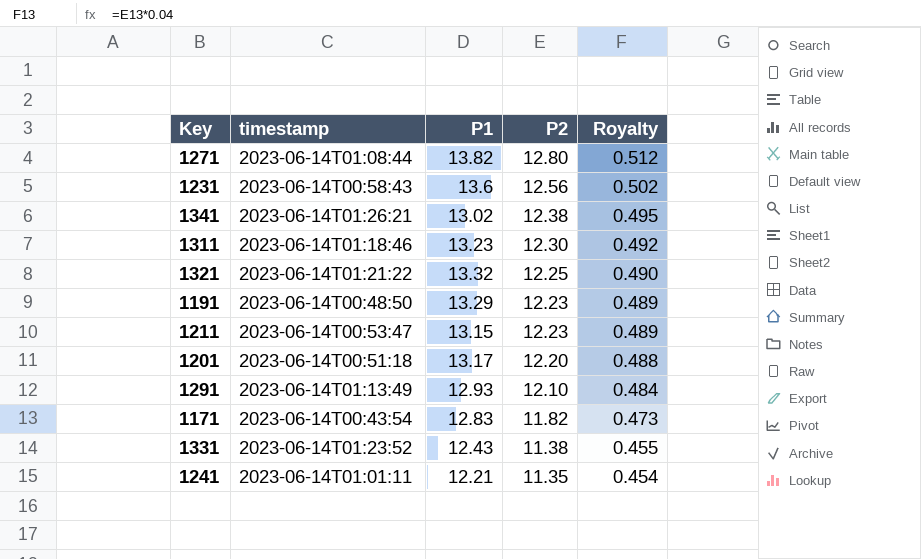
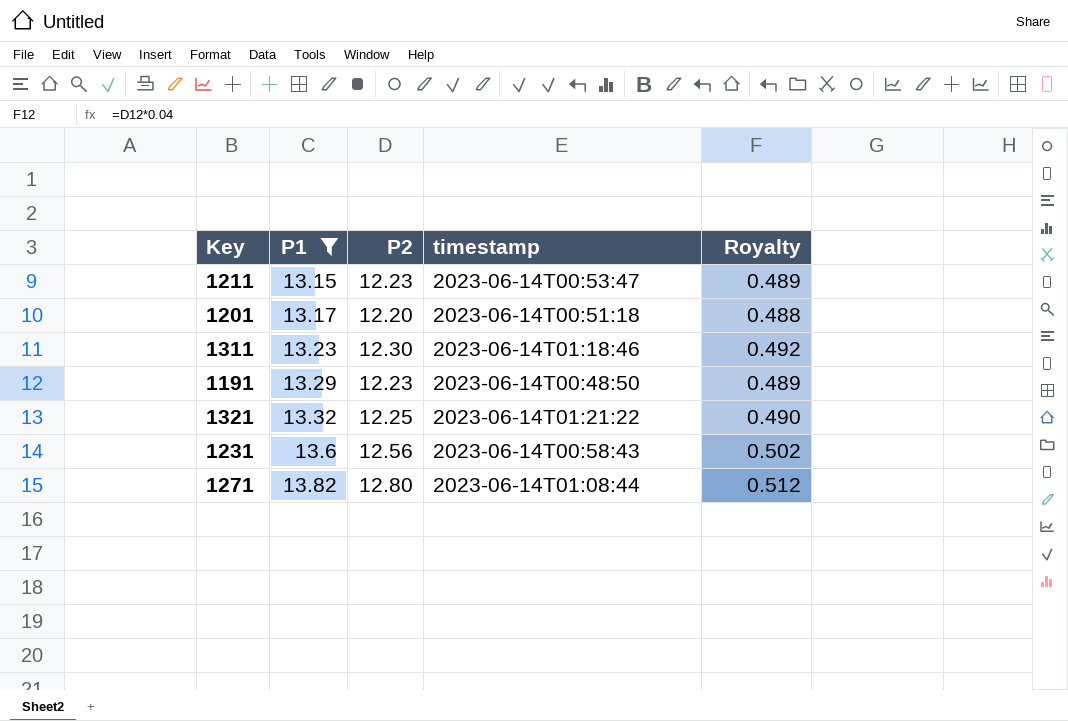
filter: none -> P1 >= 13.15
row order: P2 descending -> P1 ascending
column timestamp | position: 2 -> 4

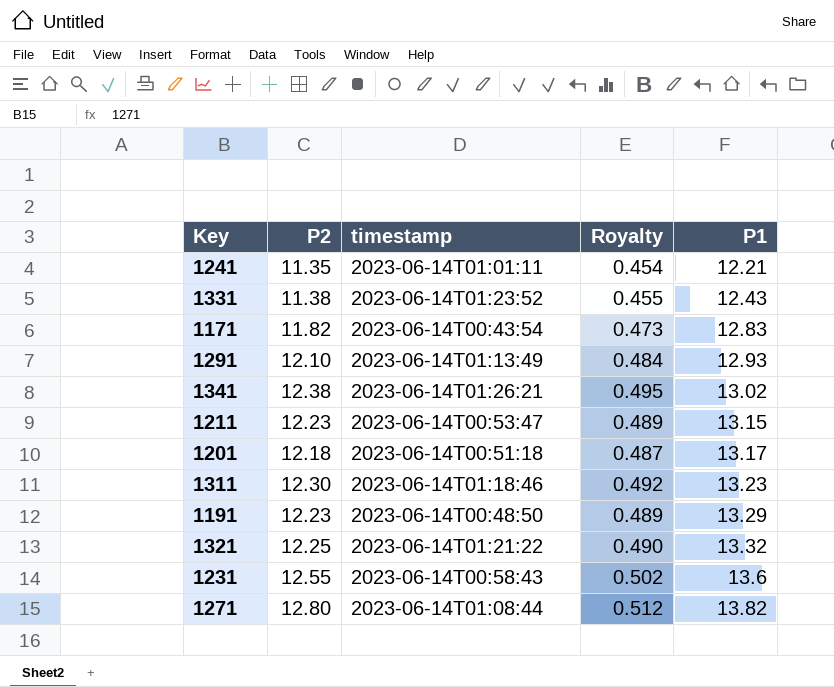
filter: P1 >= 13.15 -> none
column P1 | position: 2 -> 5
1201 | P2: 12.20 -> 12.18
1201 | Royalty: 0.488 -> 0.487
1231 | P2: 12.56 -> 12.55

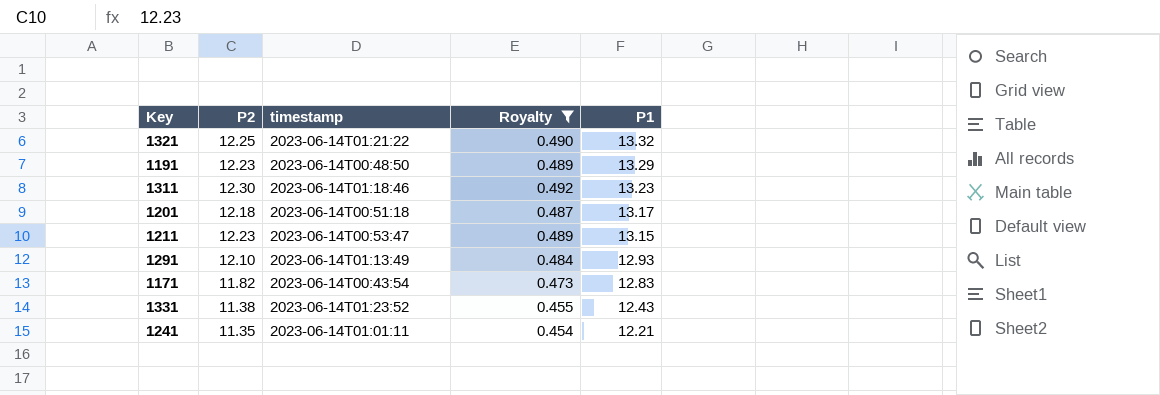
filter: none -> Royalty <= 0.492
row order: P1 ascending -> P1 descending

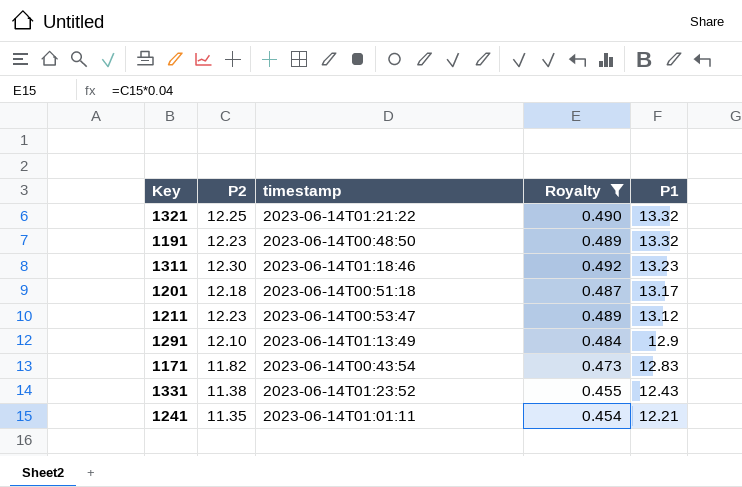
1191 | P1: 13.29 -> 13.32
1211 | P1: 13.15 -> 13.12
1291 | P1: 12.93 -> 12.9

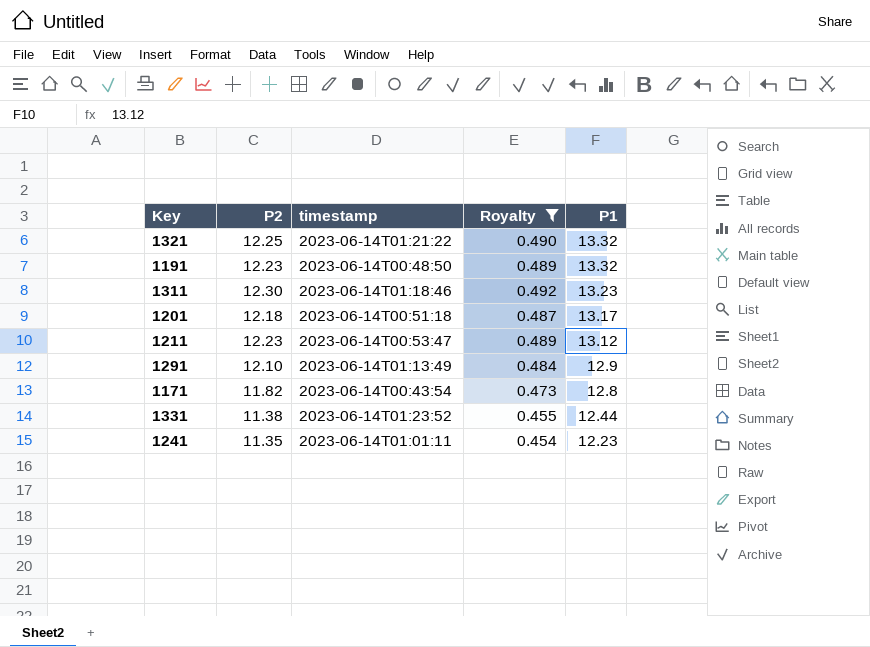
1171 | P1: 12.83 -> 12.8
1331 | P1: 12.43 -> 12.44
1241 | P1: 12.21 -> 12.23

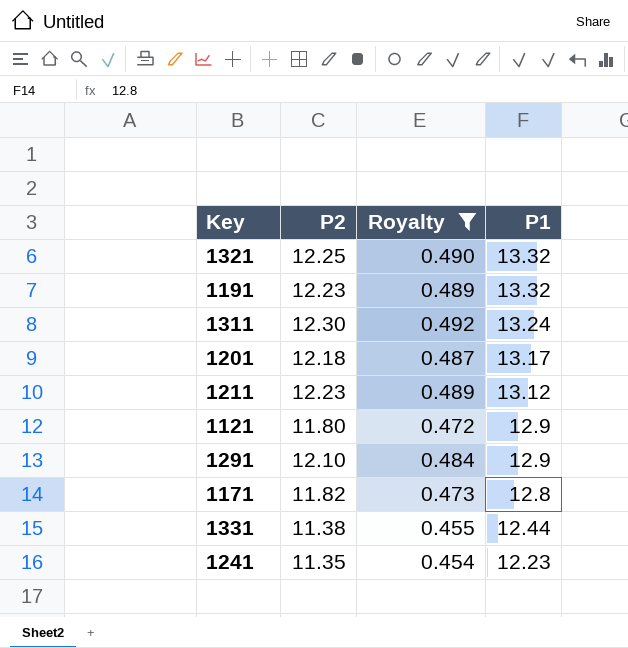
column timestamp | position: 3 -> none
1311 | P1: 13.23 -> 13.24
row 1121: none -> 11.80 | 0.472 | 12.9

